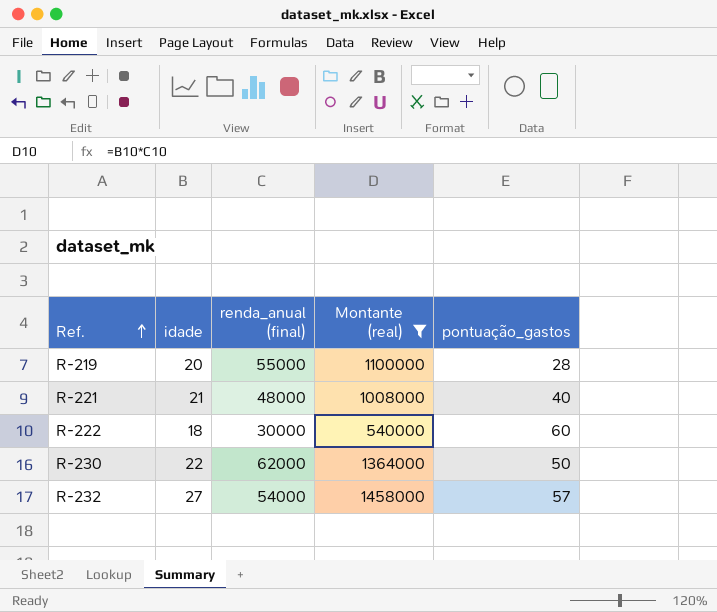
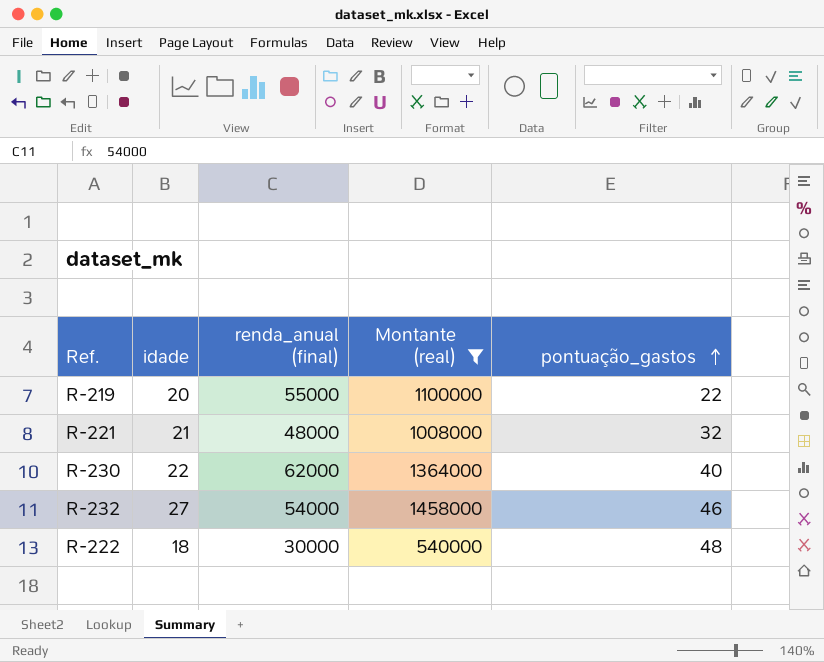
row order: Ref. ascending -> pontuação_gastos ascending
R-219 | pontuação_gastos: 28 -> 22
R-221 | pontuação_gastos: 40 -> 32
R-230 | pontuação_gastos: 50 -> 40
R-232 | pontuação_gastos: 57 -> 46
R-222 | pontuação_gastos: 60 -> 48

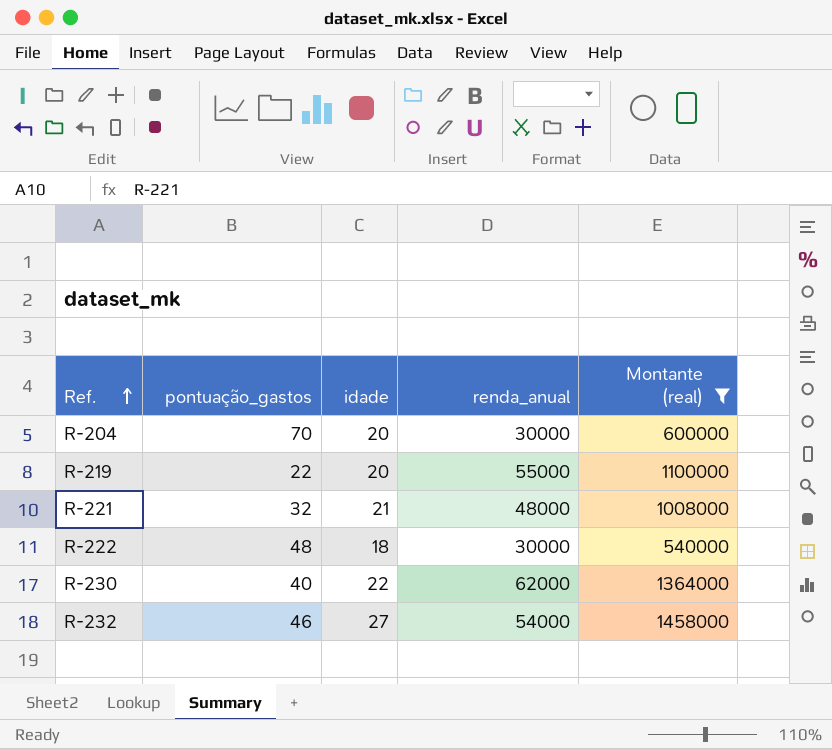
row order: pontuação_gastos ascending -> Ref. ascending
column pontuação_gastos | position: 5 -> 2
column name: renda_anual (final) -> renda_anual
row R-204: none -> 70 | 20 | 30000 | 600000

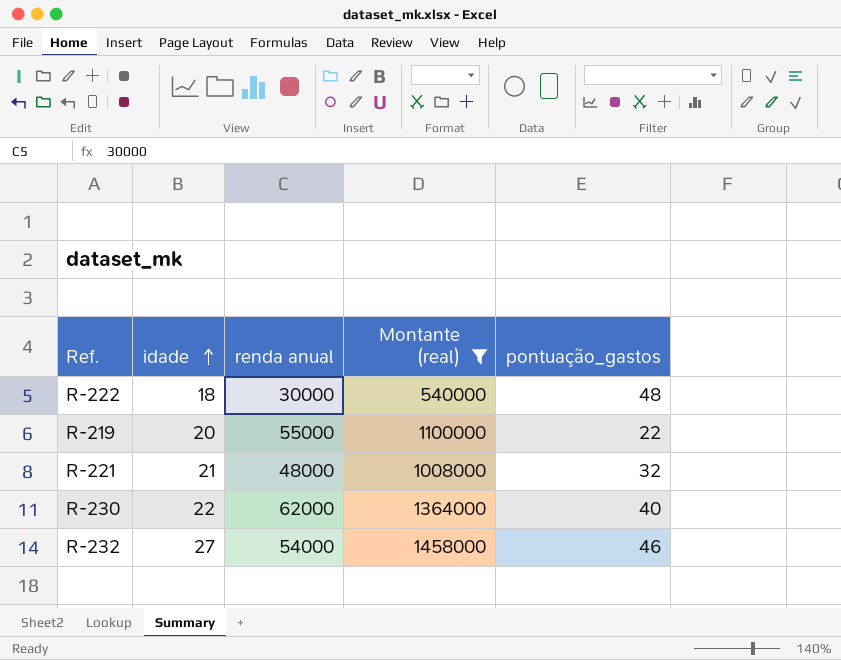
row order: Ref. ascending -> idade ascending
column name: renda_anual -> renda anual
column pontuação_gastos | position: 2 -> 5
row R-204: 70 | 20 | 30000 | 600000 -> none

